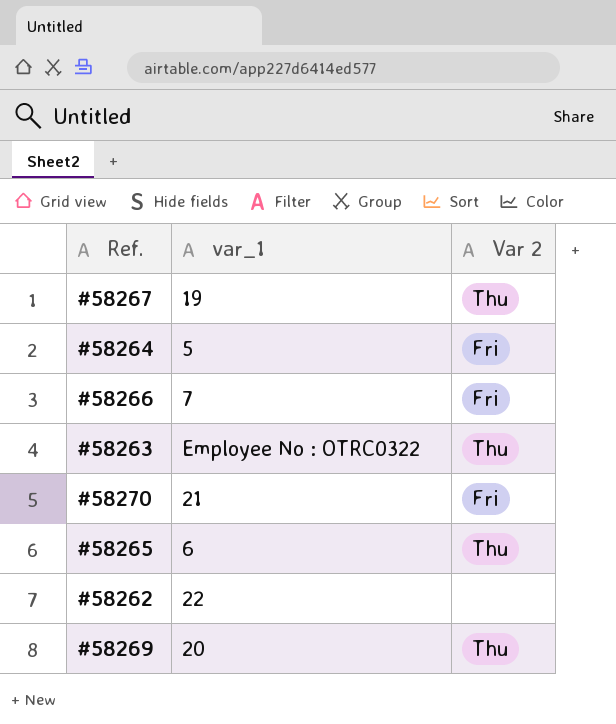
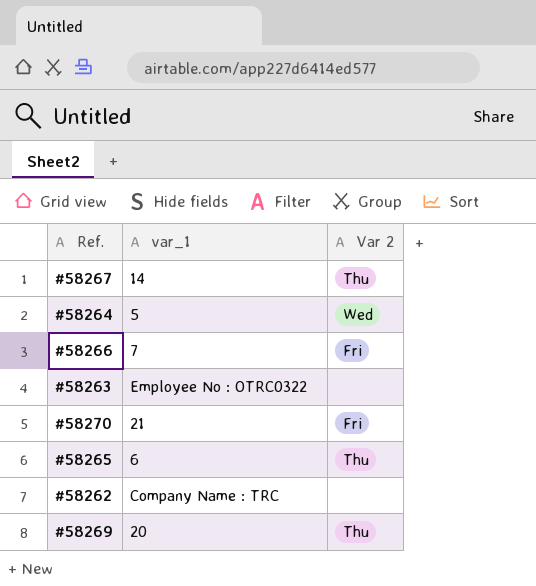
#58267 | var_1: 19 -> 14
#58264 | Var 2: Fri -> Wed
#58263 | Var 2: Thu -> none
#58262 | var_1: 22 -> Company Name : TRC

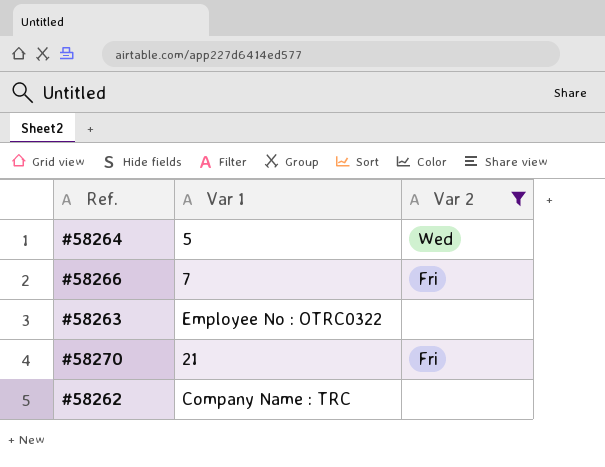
filter: none -> Var 2 != Thu
column name: var_1 -> Var 1

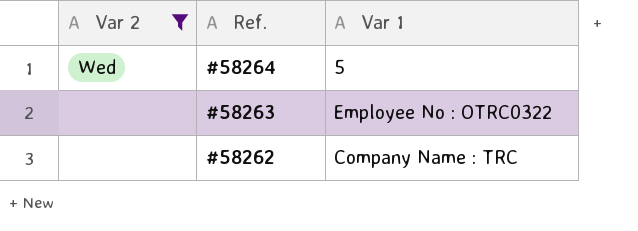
column Var 2 | position: 3 -> 1
row #58266: 7 | Fri -> none
row #58270: 21 | Fri -> none

